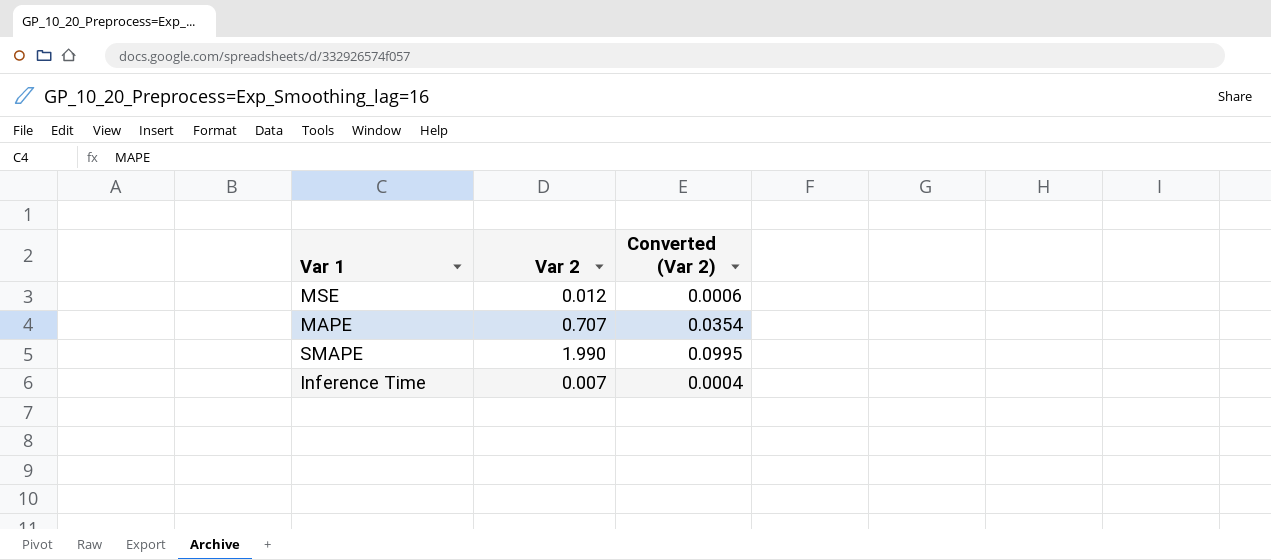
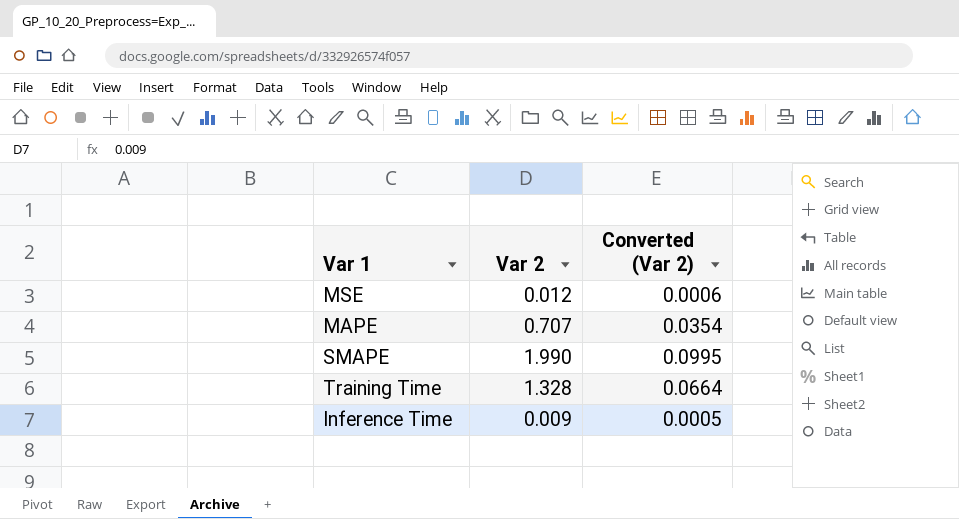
row Training Time: none -> 1.328 | 0.0664
Inference Time | Var 2: 0.007 -> 0.009
Inference Time | Converted (Var 2): 0.0004 -> 0.0005

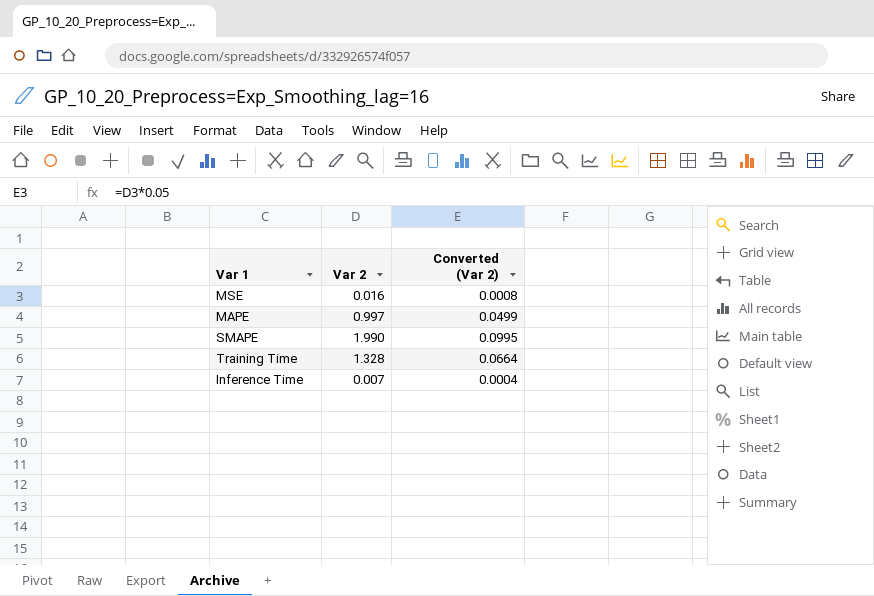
MSE | Var 2: 0.012 -> 0.016
MSE | Converted (Var 2): 0.0006 -> 0.0008
MAPE | Var 2: 0.707 -> 0.997
MAPE | Converted (Var 2): 0.0354 -> 0.0499
Inference Time | Var 2: 0.009 -> 0.007
Inference Time | Converted (Var 2): 0.0005 -> 0.0004

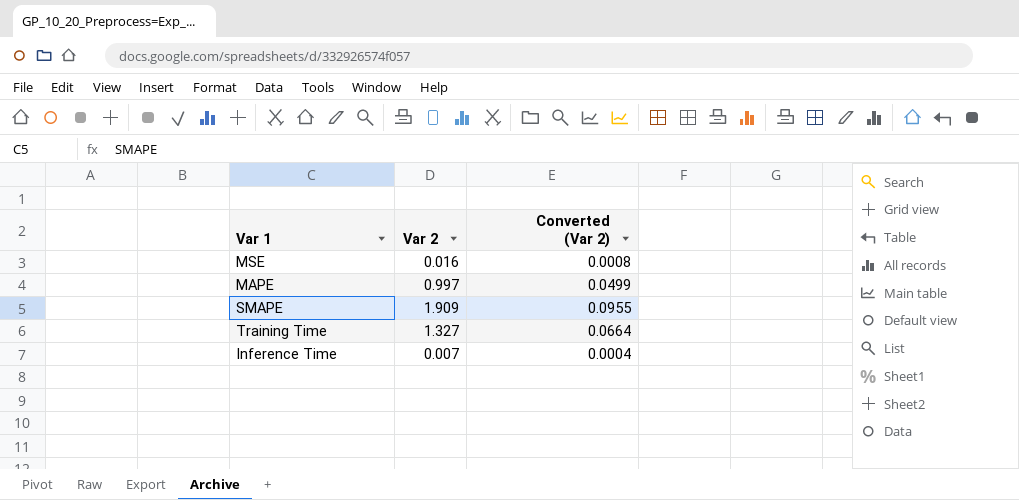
SMAPE | Var 2: 1.990 -> 1.909
SMAPE | Converted (Var 2): 0.0995 -> 0.0955
Training Time | Var 2: 1.328 -> 1.327

